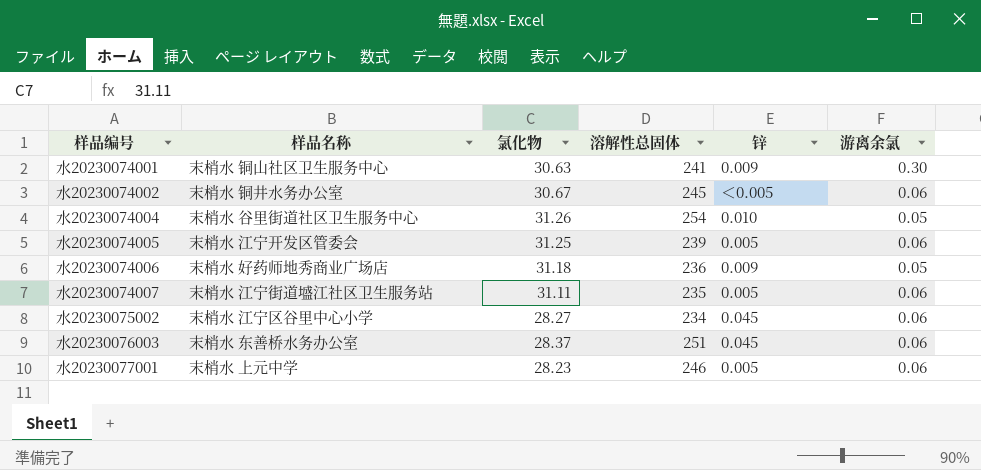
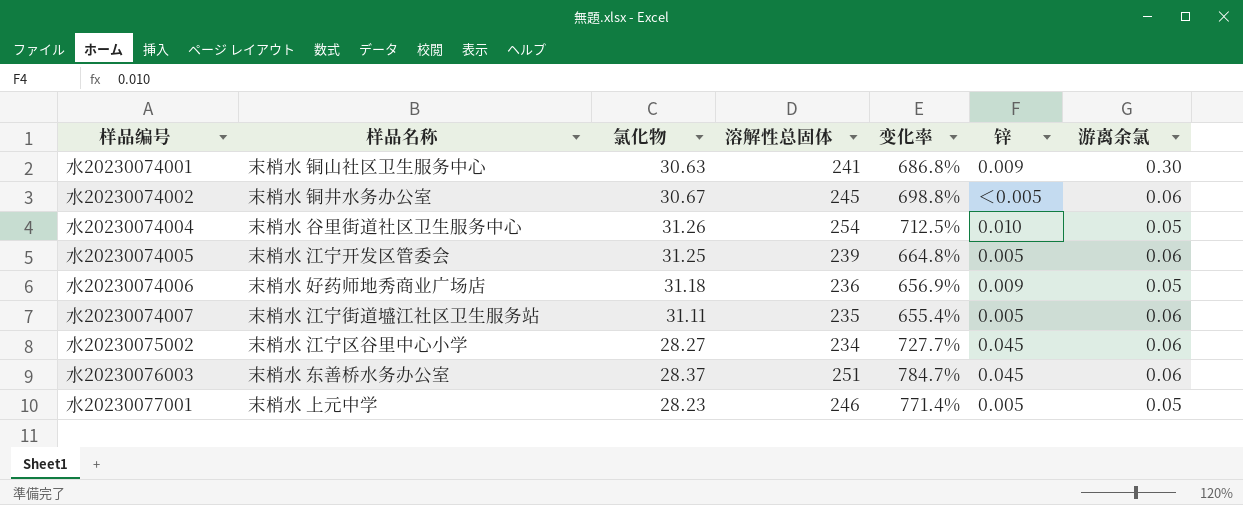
column 变化率 | formula: none -> ([溶解性总固体] - [氯化物]) / [氯化物]
水20230077001 | 游离余氯: 0.06 -> 0.05

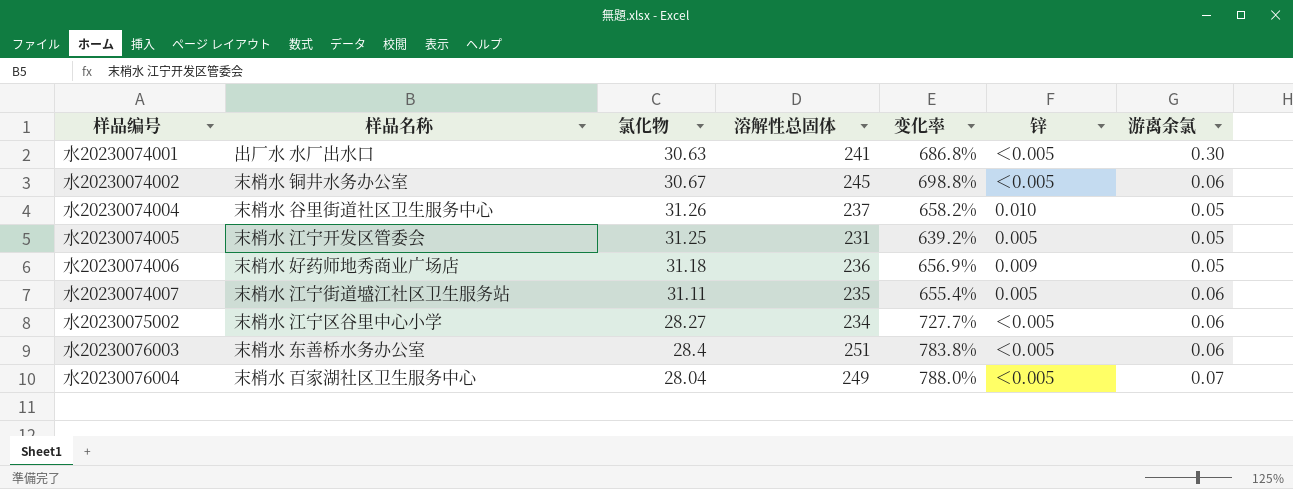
row 水20230077001: 末梢水 上元中学 | 28.23 | 246 | 771.4% | 0.005 | 0.05 -> none
水20230074001 | 样品名称: 末梢水 铜山社区卫生服务中心 -> 出厂水 水厂出水口
水20230074001 | 锌: 0.009 -> ＜0.005
水20230074004 | 溶解性总固体: 254 -> 237
水20230074004 | 变化率: 712.5% -> 658.2%
水20230074005 | 溶解性总固体: 239 -> 231
水20230074005 | 变化率: 664.8% -> 639.2%
水20230074005 | 游离余氯: 0.06 -> 0.05
水20230075002 | 锌: 0.045 -> ＜0.005
水20230076003 | 氯化物: 28.37 -> 28.4
水20230076003 | 变化率: 784.7% -> 783.8%
水20230076003 | 锌: 0.045 -> ＜0.005
row 水20230076004: none -> 末梢水 百家湖社区卫生服务中心 | 28.04 | 249 | 788.0% | ＜0.005 | 0.07

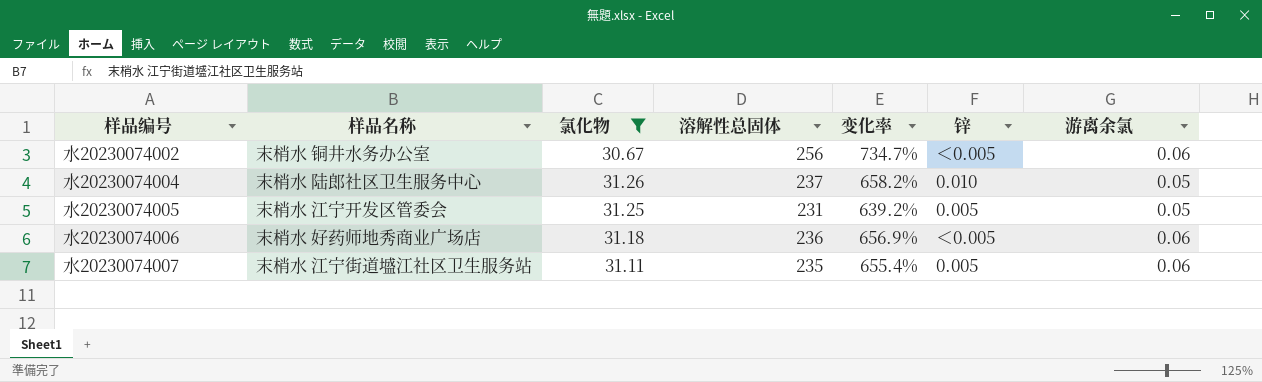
filter: none -> 氯化物 >= 30.67
水20230074002 | 溶解性总固体: 245 -> 256
水20230074002 | 变化率: 698.8% -> 734.7%
水20230074004 | 样品名称: 末梢水 谷里街道社区卫生服务中心 -> 末梢水 陆郎社区卫生服务中心
水20230074006 | 锌: 0.009 -> ＜0.005
水20230074006 | 游离余氯: 0.05 -> 0.06

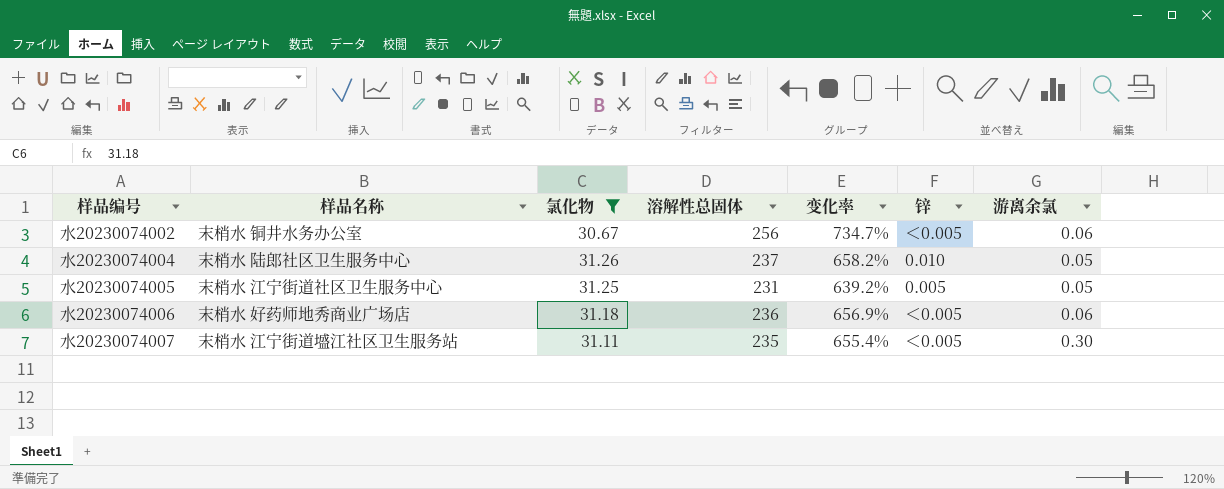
水20230074005 | 样品名称: 末梢水 江宁开发区管委会 -> 末梢水 江宁街道社区卫生服务中心
水20230074007 | 锌: 0.005 -> ＜0.005
水20230074007 | 游离余氯: 0.06 -> 0.30

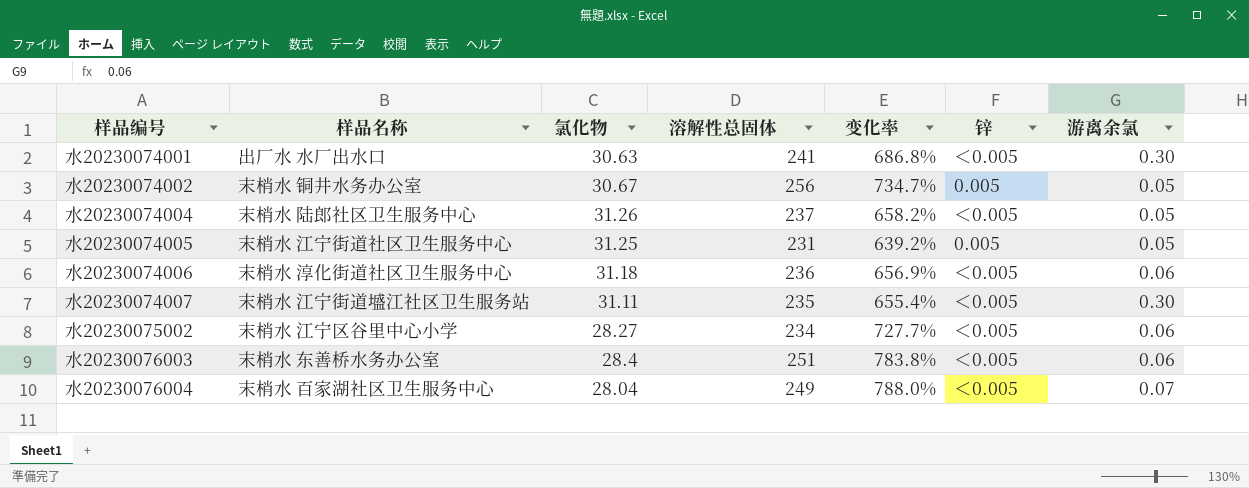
filter: 氯化物 >= 30.67 -> none
水20230074002 | 锌: ＜0.005 -> 0.005
水20230074002 | 游离余氯: 0.06 -> 0.05
水20230074004 | 锌: 0.010 -> ＜0.005
水20230074006 | 样品名称: 末梢水 好药师地秀商业广场店 -> 末梢水 淳化街道社区卫生服务中心

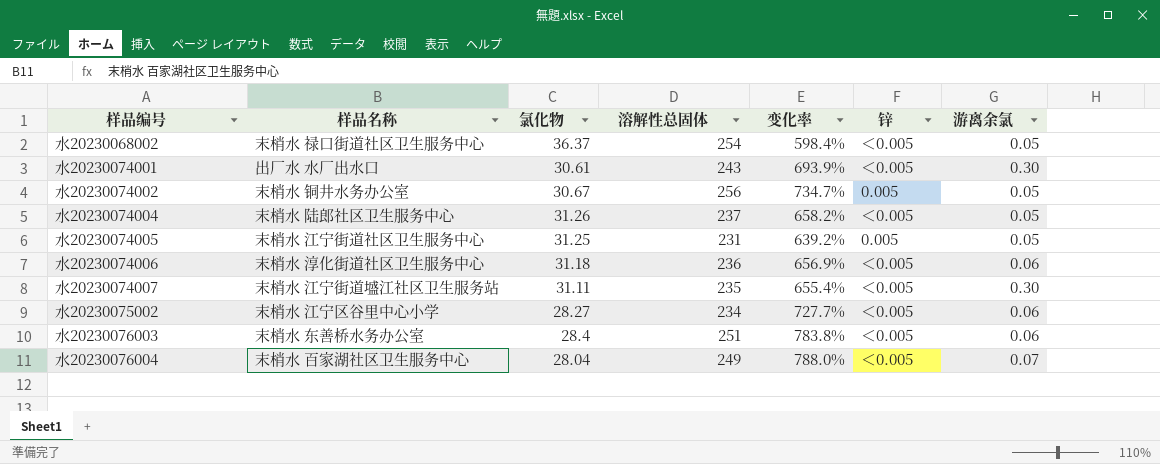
row 水20230068002: none -> 末梢水 禄口街道社区卫生服务中心 | 36.37 | 254 | 598.4% | ＜0.005 | 0.05
水20230074001 | 氯化物: 30.63 -> 30.61
水20230074001 | 溶解性总固体: 241 -> 243
水20230074001 | 变化率: 686.8% -> 693.9%

